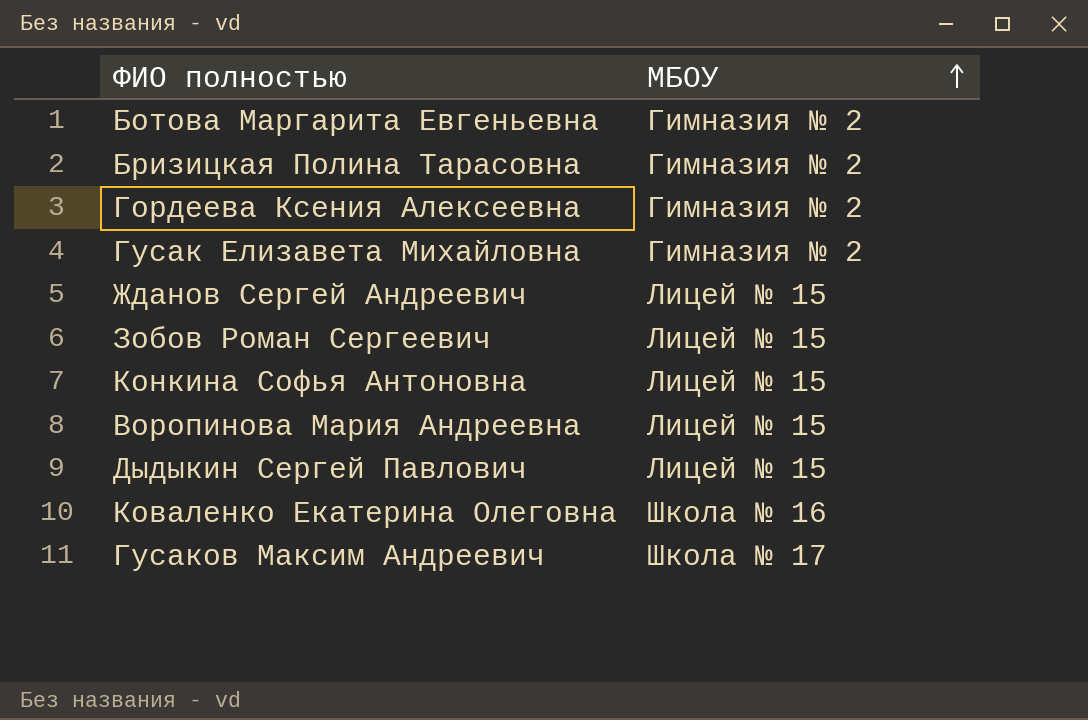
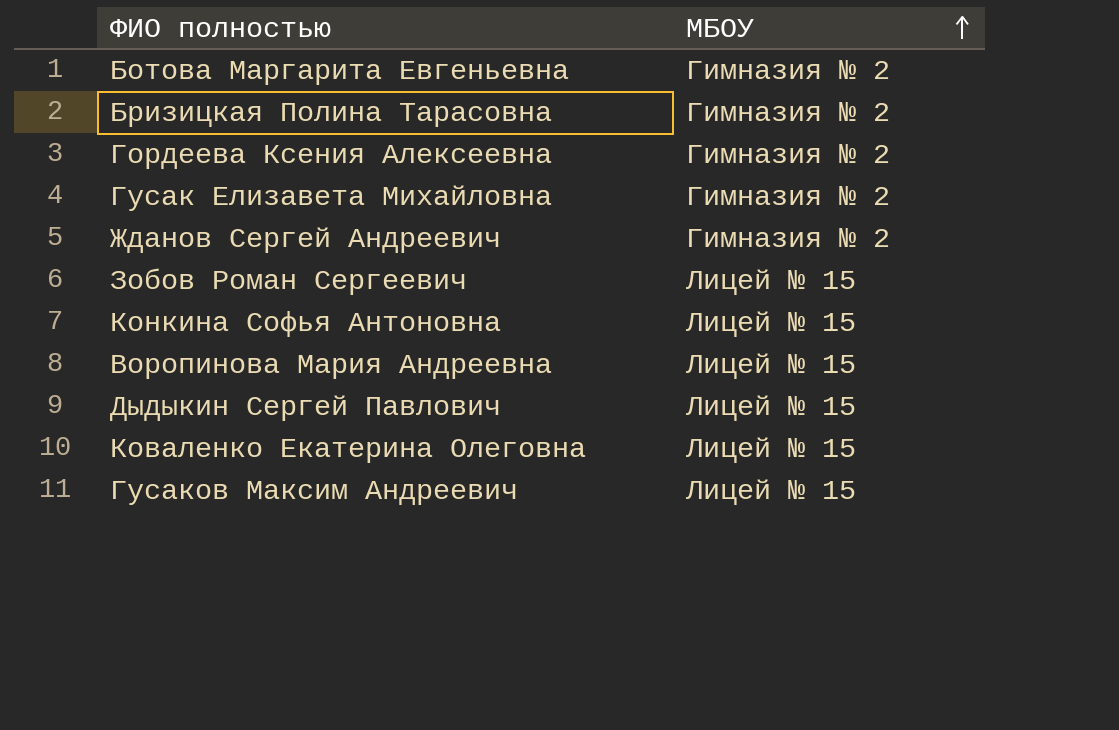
Жданов Сергей Андреевич | МБОУ: Лицей № 15 -> Гимназия № 2
Коваленко Екатерина Олеговна | МБОУ: Школа № 16 -> Лицей № 15
Гусаков Максим Андреевич | МБОУ: Школа № 17 -> Лицей № 15

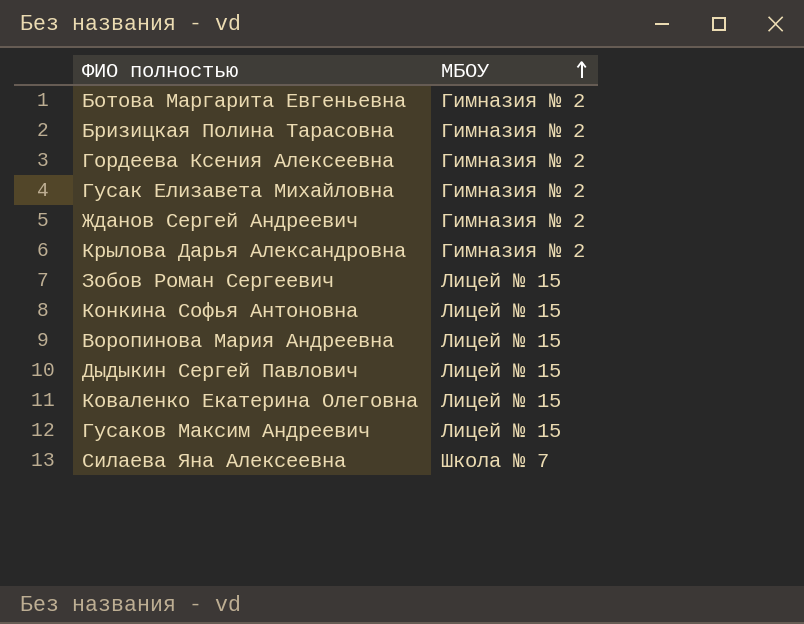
row Крылова Дарья Александровна: none -> Гимназия № 2
row Силаева Яна Алексеевна: none -> Школа № 7

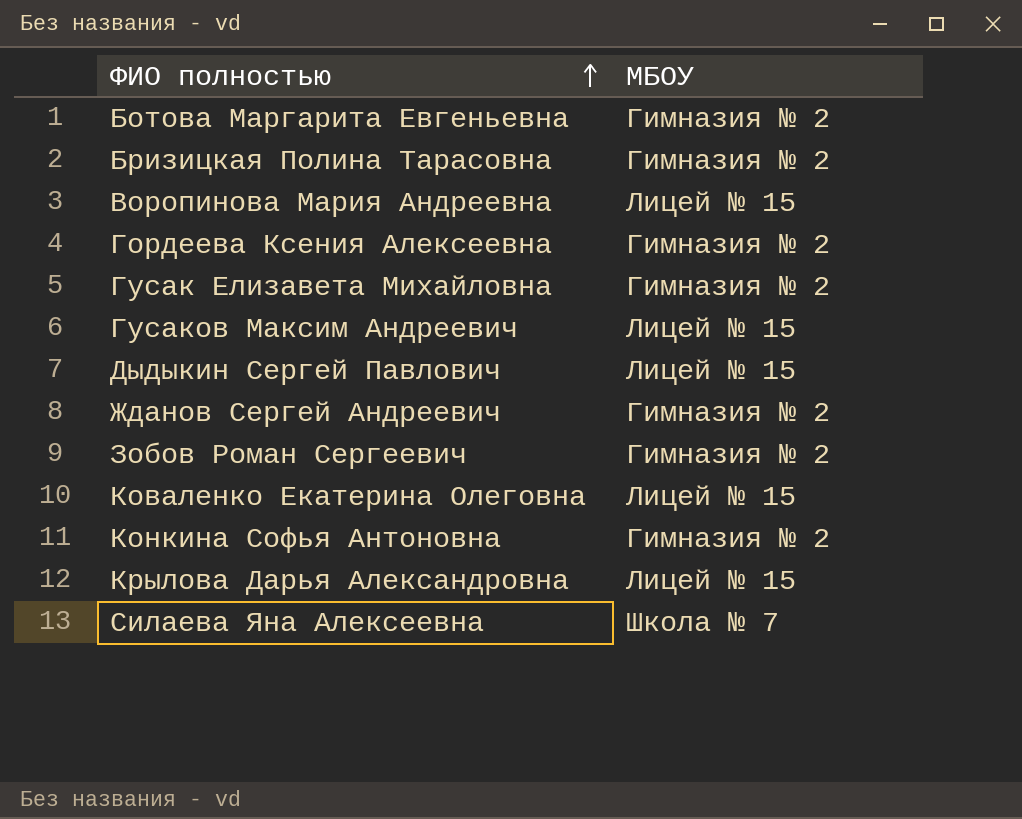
row order: МБОУ ascending -> ФИО полностью ascending
Зобов Роман Сергеевич | МБОУ: Лицей № 15 -> Гимназия № 2
Конкина Софья Антоновна | МБОУ: Лицей № 15 -> Гимназия № 2
Крылова Дарья Александровна | МБОУ: Гимназия № 2 -> Лицей № 15

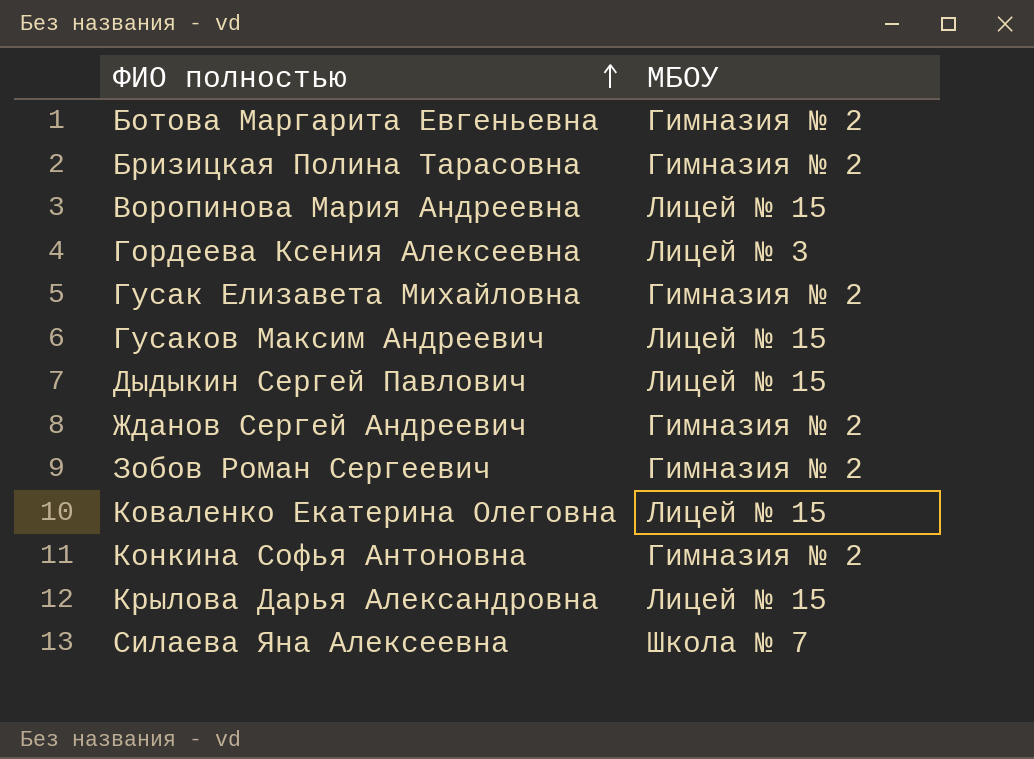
Гордеева Ксения Алексеевна | МБОУ: Гимназия № 2 -> Лицей № 3

